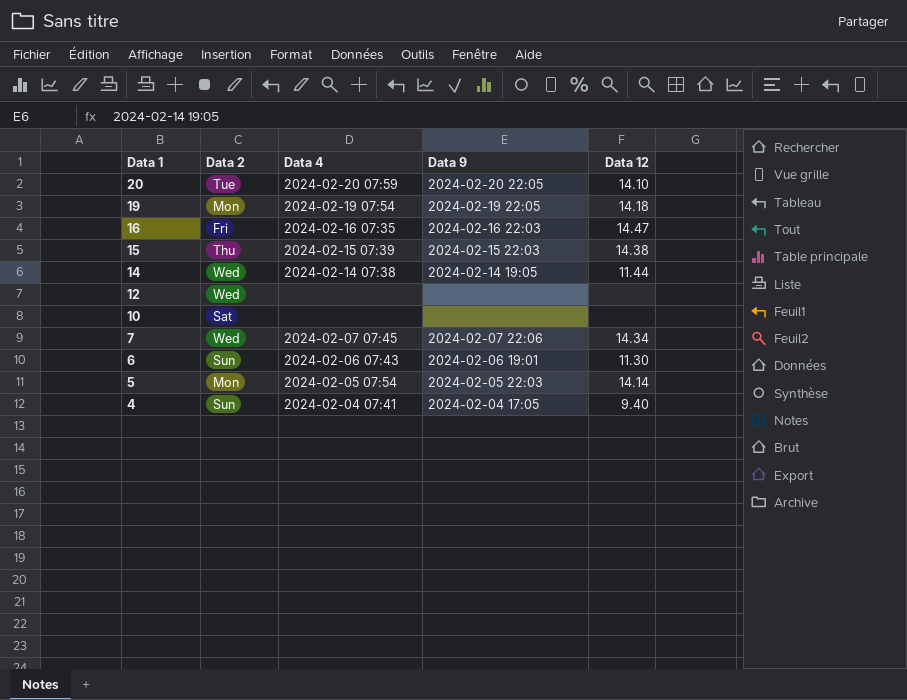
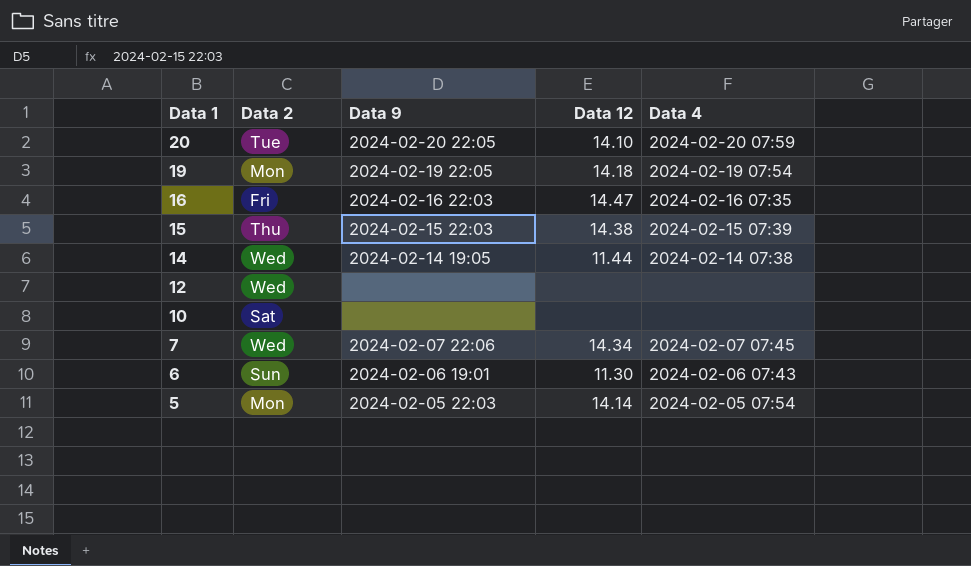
column Data 4 | position: 3 -> 5
row 4: Sun | 2024-02-04 07:41 | 2024-02-04 17:05 | 9.40 -> none

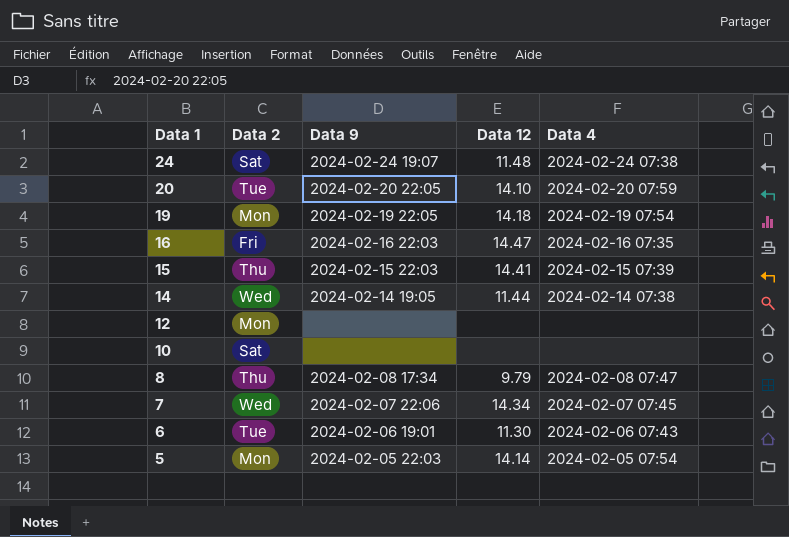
row 24: none -> Sat | 2024-02-24 19:07 | 11.48 | 2024-02-24 07:38
15 | Data 12: 14.38 -> 14.41
12 | Data 2: Wed -> Mon
row 8: none -> Thu | 2024-02-08 17:34 | 9.79 | 2024-02-08 07:47
6 | Data 2: Sun -> Tue

